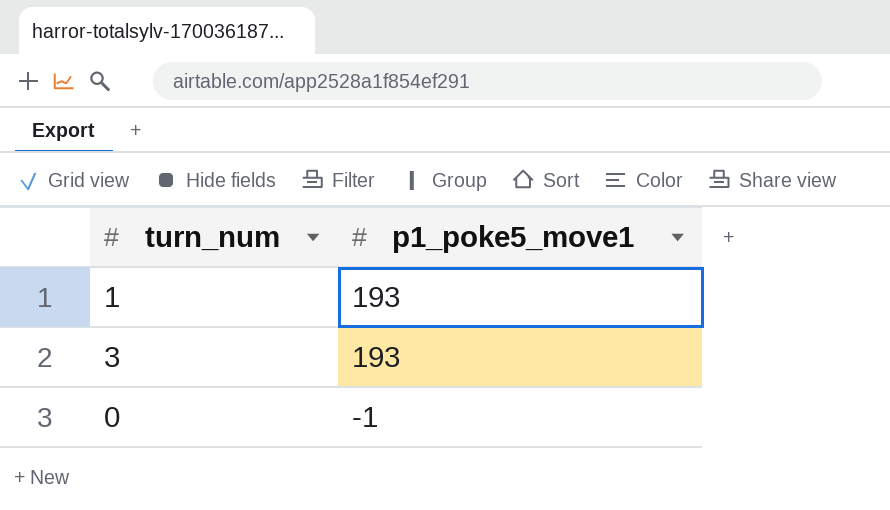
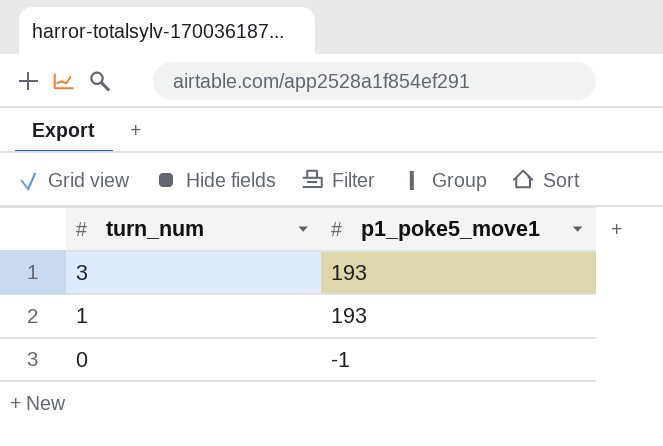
row order: p1_poke5_move1 descending -> turn_num descending

